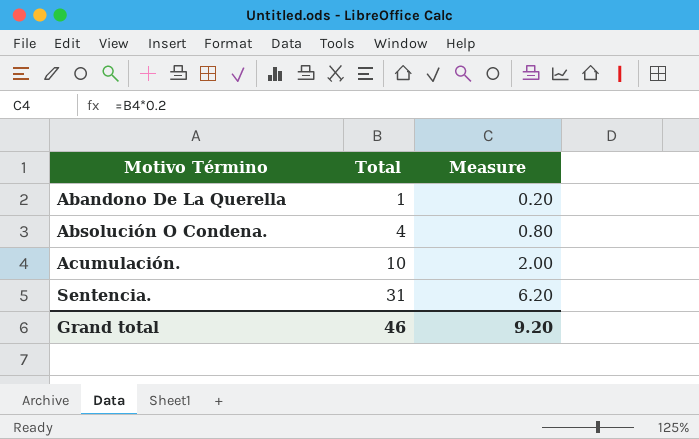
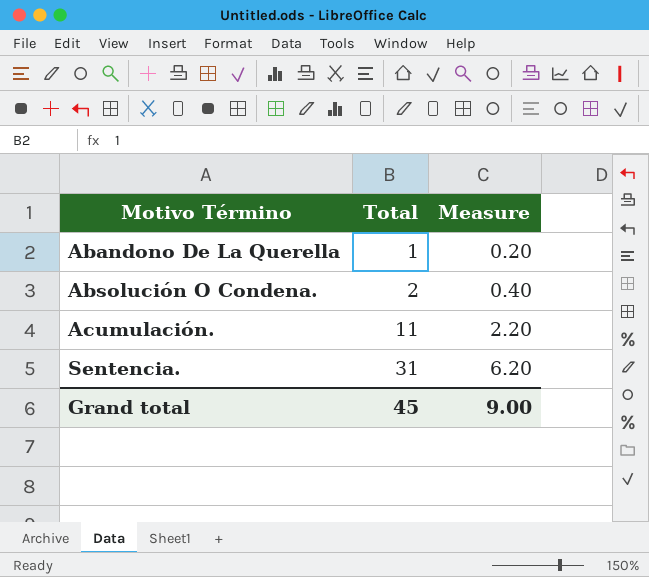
Absolución O Condena. | Total: 4 -> 2
Absolución O Condena. | Measure: 0.80 -> 0.40
Acumulación. | Total: 10 -> 11
Acumulación. | Measure: 2.00 -> 2.20
Grand total | Total: 46 -> 45
Grand total | Measure: 9.20 -> 9.00

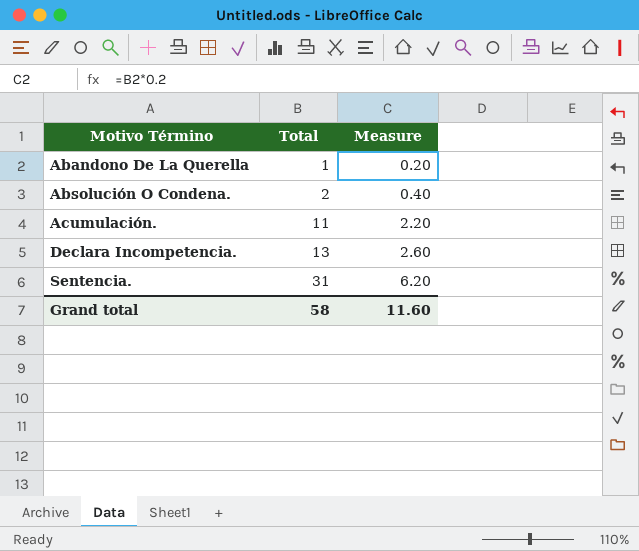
row Declara Incompetencia.: none -> 13 | 2.60
Grand total | Total: 45 -> 58
Grand total | Measure: 9.00 -> 11.60

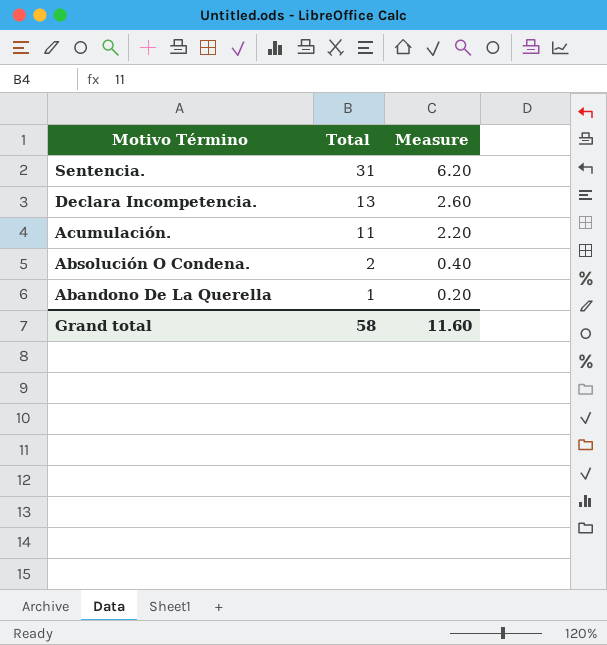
row order: Motivo Término ascending -> Motivo Término descending

